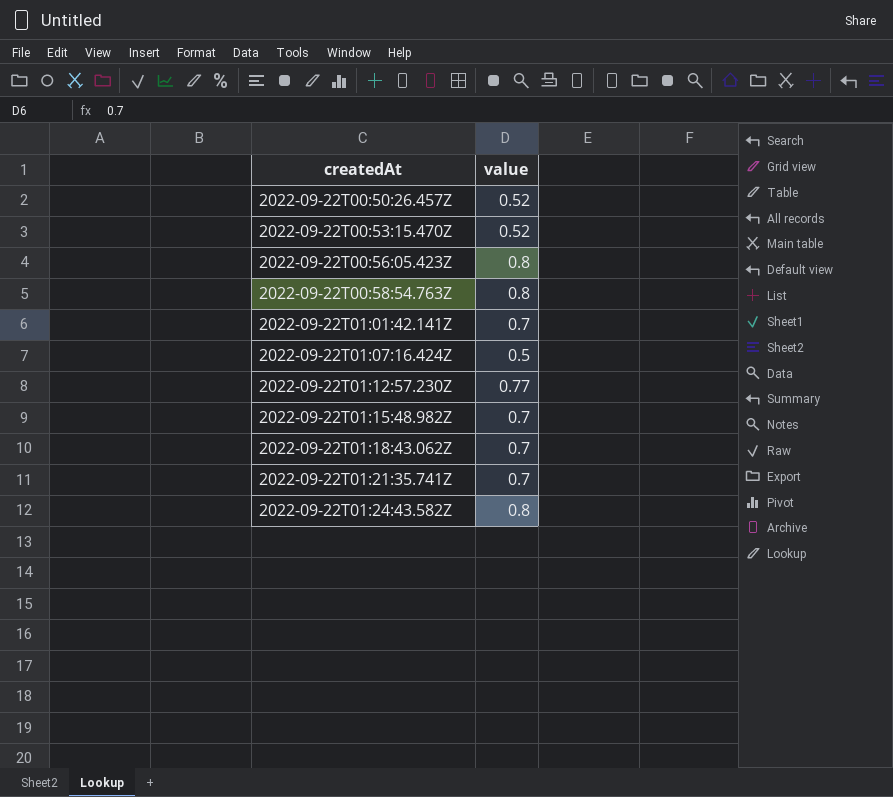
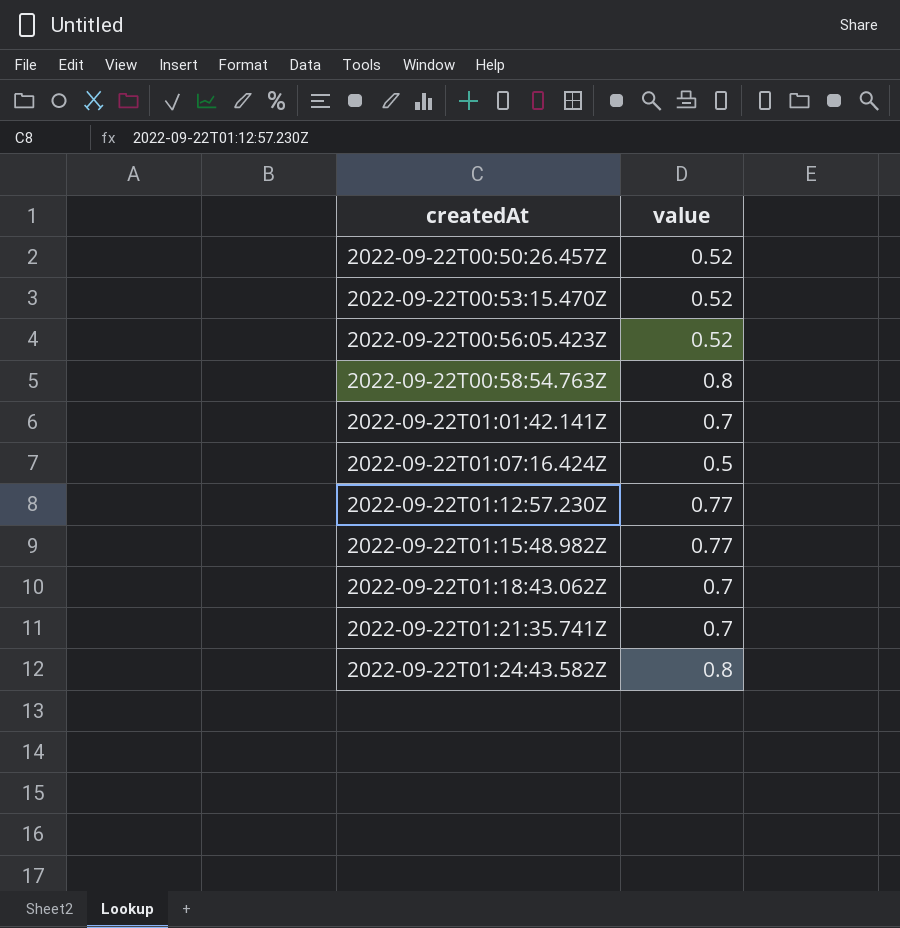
2022-09-22T00:56:05.423Z | value: 0.8 -> 0.52
2022-09-22T01:15:48.982Z | value: 0.7 -> 0.77

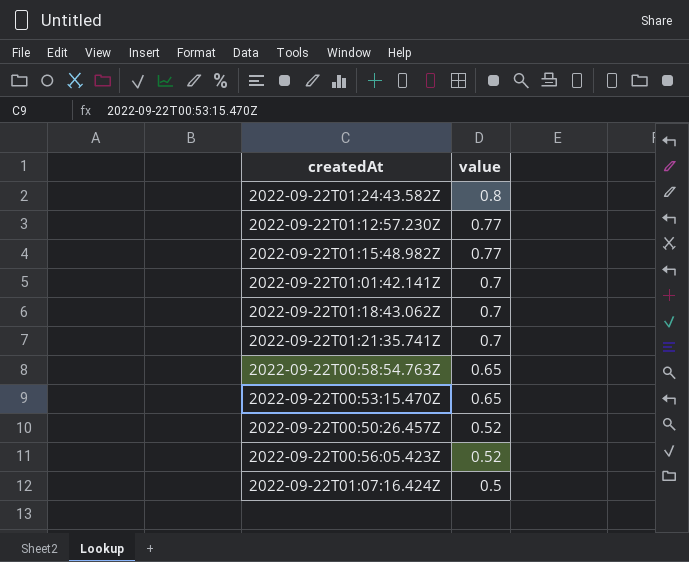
row order: createdAt ascending -> value descending
2022-09-22T00:58:54.763Z | value: 0.8 -> 0.65
2022-09-22T00:53:15.470Z | value: 0.52 -> 0.65

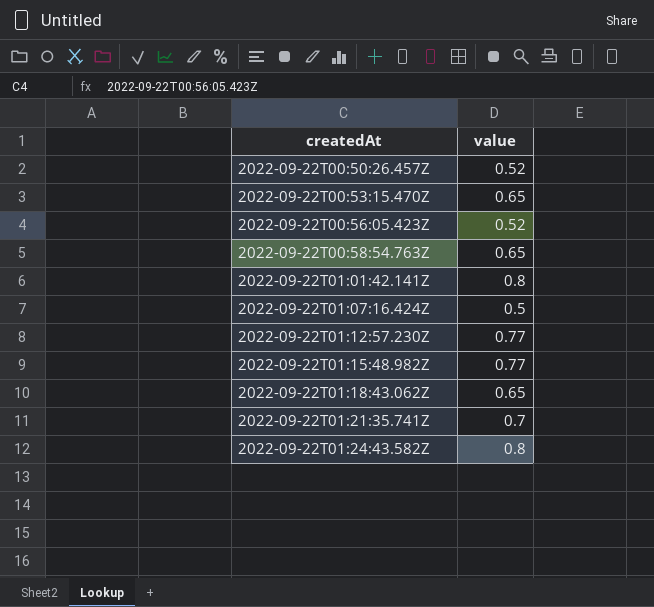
row order: value descending -> createdAt ascending
2022-09-22T01:01:42.141Z | value: 0.7 -> 0.8
2022-09-22T01:18:43.062Z | value: 0.7 -> 0.65

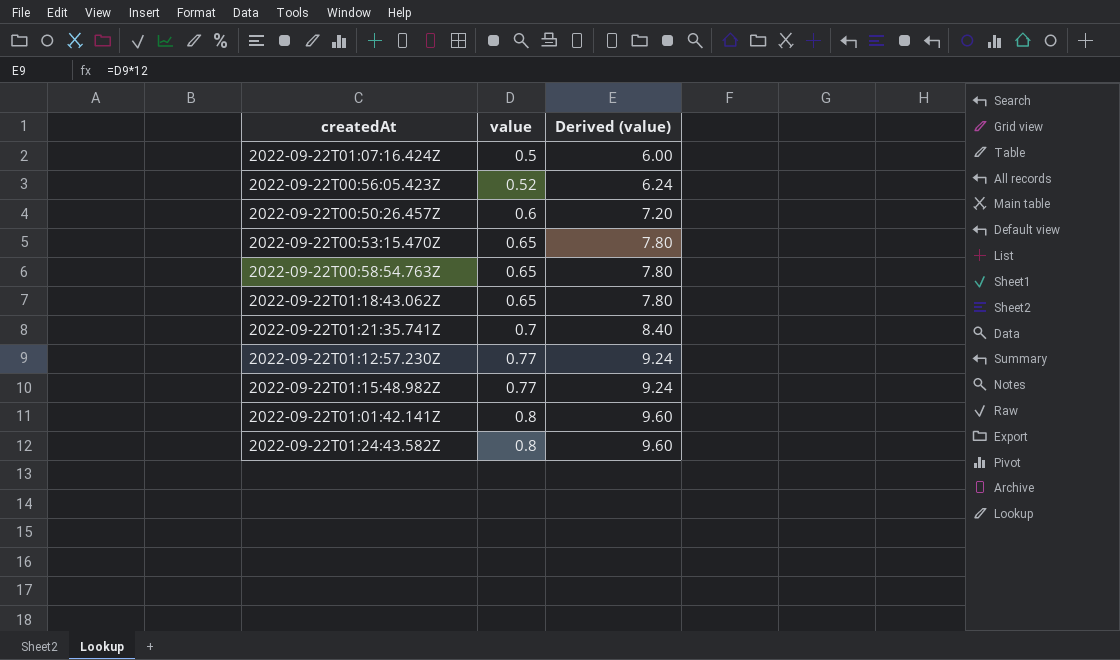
row order: createdAt ascending -> value ascending
column Derived (value) | formula: none -> [value] * 12
2022-09-22T00:50:26.457Z | value: 0.52 -> 0.6

